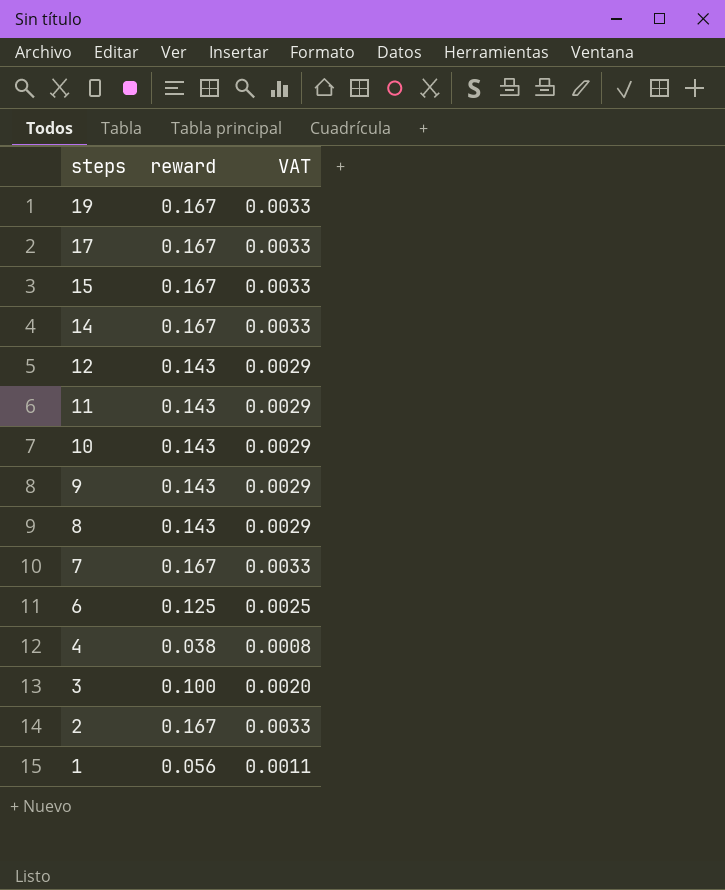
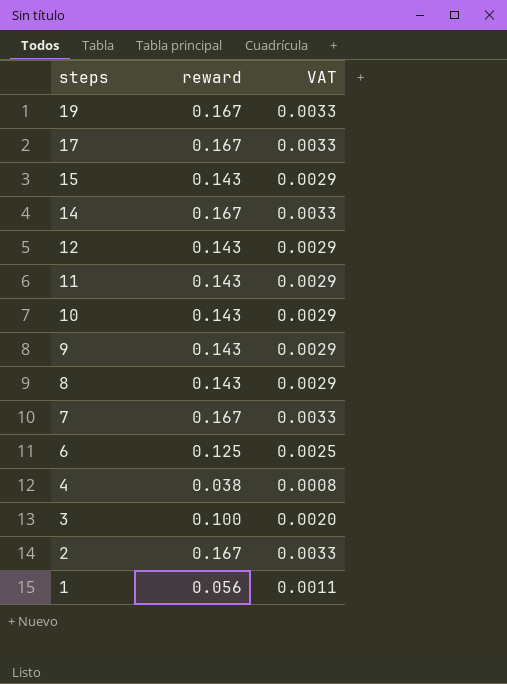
15 | reward: 0.167 -> 0.143
15 | VAT: 0.0033 -> 0.0029

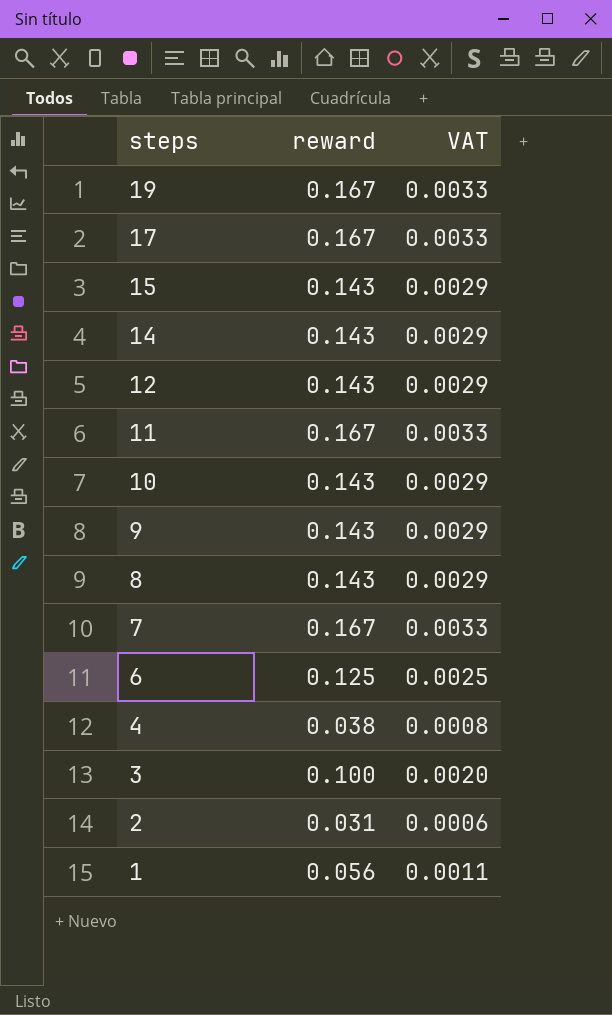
14 | reward: 0.167 -> 0.143
14 | VAT: 0.0033 -> 0.0029
11 | reward: 0.143 -> 0.167
11 | VAT: 0.0029 -> 0.0033
2 | reward: 0.167 -> 0.031
2 | VAT: 0.0033 -> 0.0006

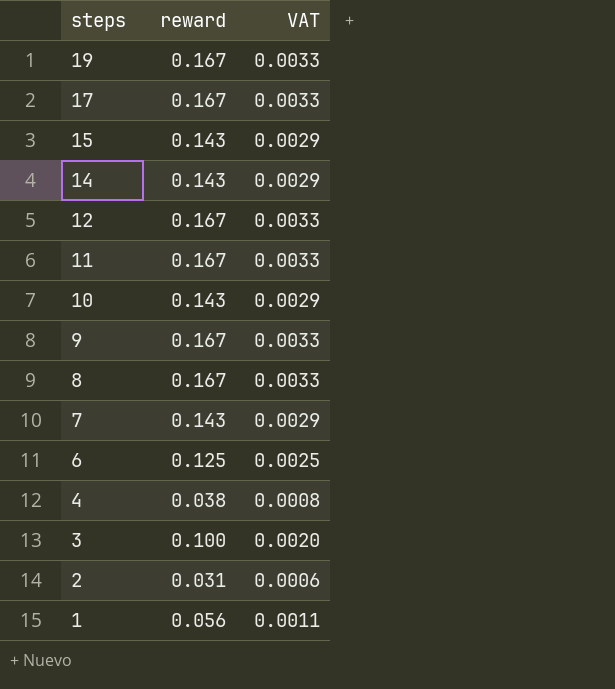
12 | reward: 0.143 -> 0.167
12 | VAT: 0.0029 -> 0.0033
9 | reward: 0.143 -> 0.167
9 | VAT: 0.0029 -> 0.0033
8 | reward: 0.143 -> 0.167
8 | VAT: 0.0029 -> 0.0033
7 | reward: 0.167 -> 0.143
7 | VAT: 0.0033 -> 0.0029

